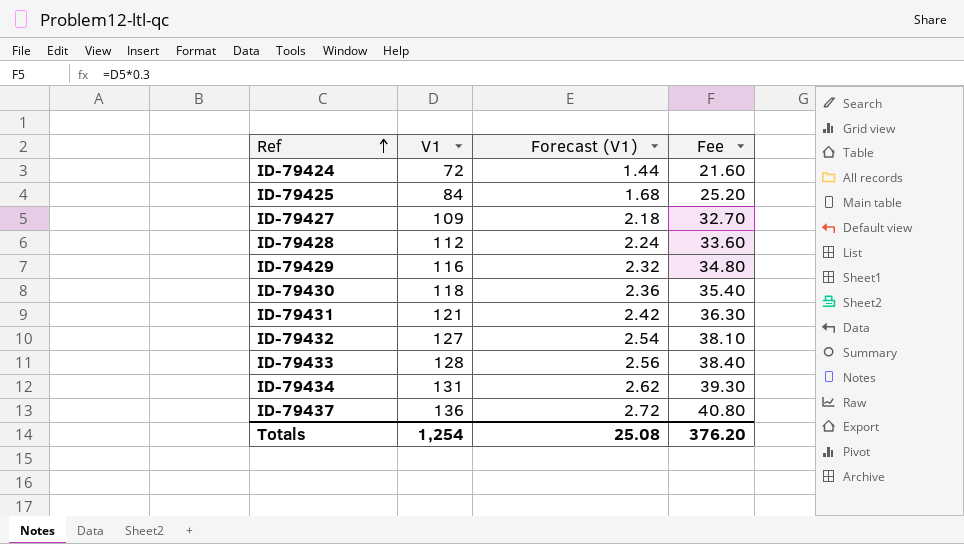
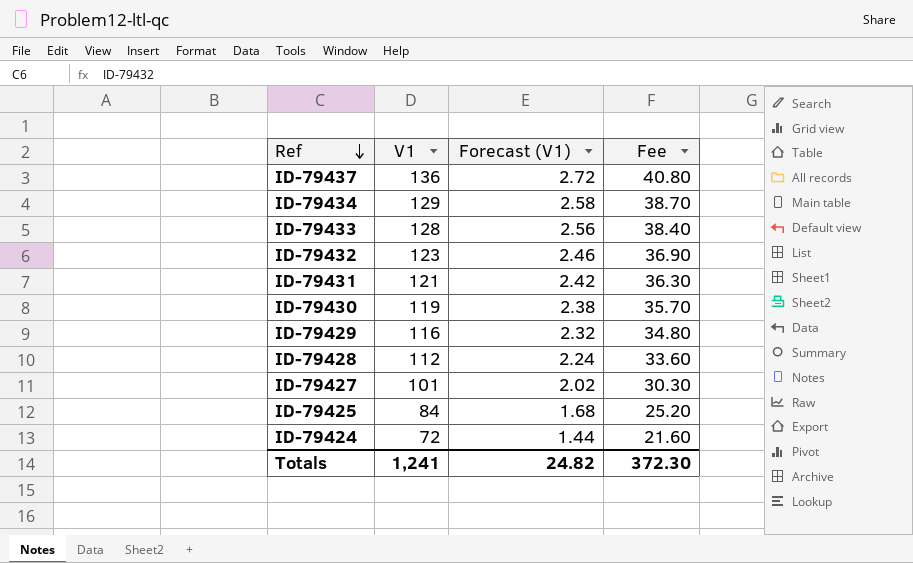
row order: Ref ascending -> Ref descending
ID-79434 | V1: 131 -> 129
ID-79434 | Forecast (V1): 2.62 -> 2.58
ID-79434 | Fee: 39.30 -> 38.70
ID-79432 | V1: 127 -> 123
ID-79432 | Forecast (V1): 2.54 -> 2.46
ID-79432 | Fee: 38.10 -> 36.90
ID-79430 | V1: 118 -> 119
ID-79430 | Forecast (V1): 2.36 -> 2.38
ID-79430 | Fee: 35.40 -> 35.70
ID-79427 | V1: 109 -> 101
ID-79427 | Forecast (V1): 2.18 -> 2.02
ID-79427 | Fee: 32.70 -> 30.30
Totals | V1: 1,254 -> 1,241
Totals | Forecast (V1): 25.08 -> 24.82
Totals | Fee: 376.20 -> 372.30

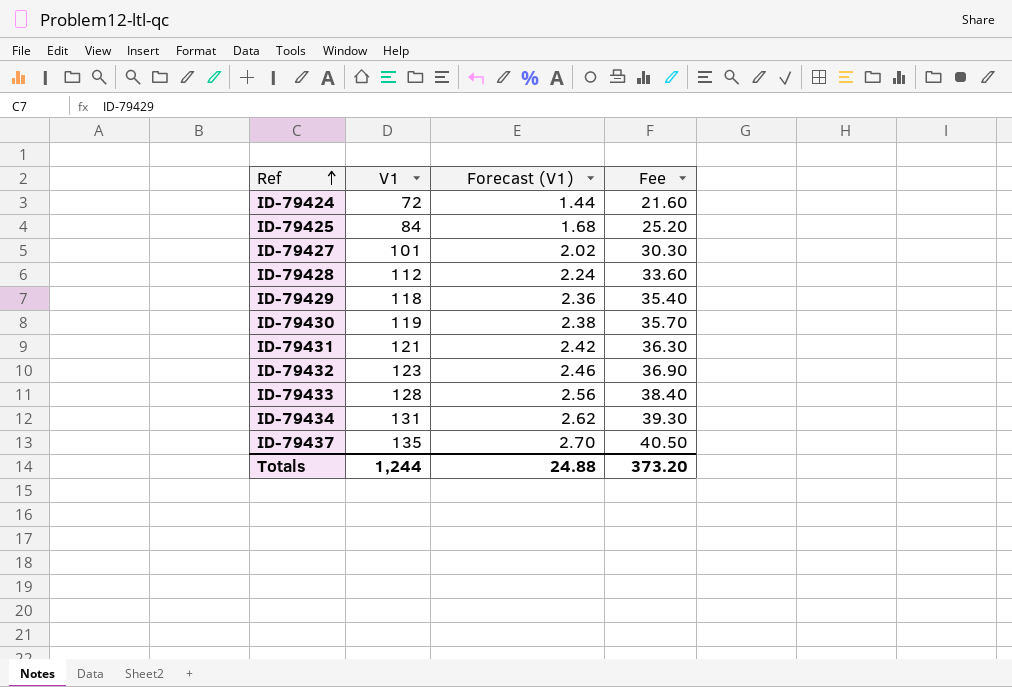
row order: Ref descending -> Ref ascending
ID-79429 | V1: 116 -> 118
ID-79429 | Forecast (V1): 2.32 -> 2.36
ID-79429 | Fee: 34.80 -> 35.40
ID-79434 | V1: 129 -> 131
ID-79434 | Forecast (V1): 2.58 -> 2.62
ID-79434 | Fee: 38.70 -> 39.30
ID-79437 | V1: 136 -> 135
ID-79437 | Forecast (V1): 2.72 -> 2.70
ID-79437 | Fee: 40.80 -> 40.50
Totals | V1: 1,241 -> 1,244
Totals | Forecast (V1): 24.82 -> 24.88
Totals | Fee: 372.30 -> 373.20

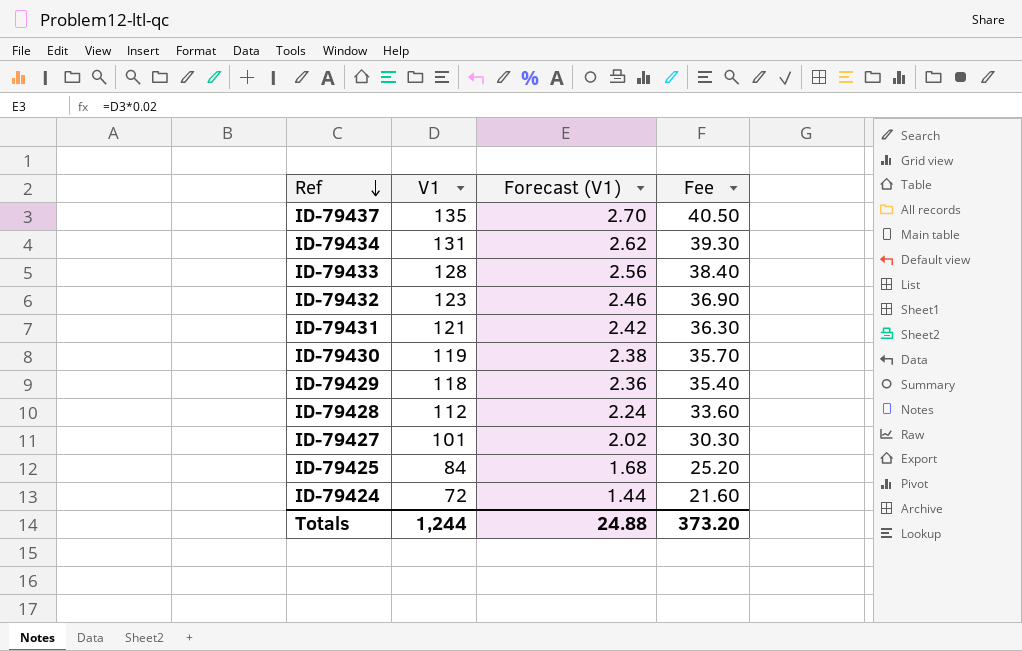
row order: Ref ascending -> Ref descending

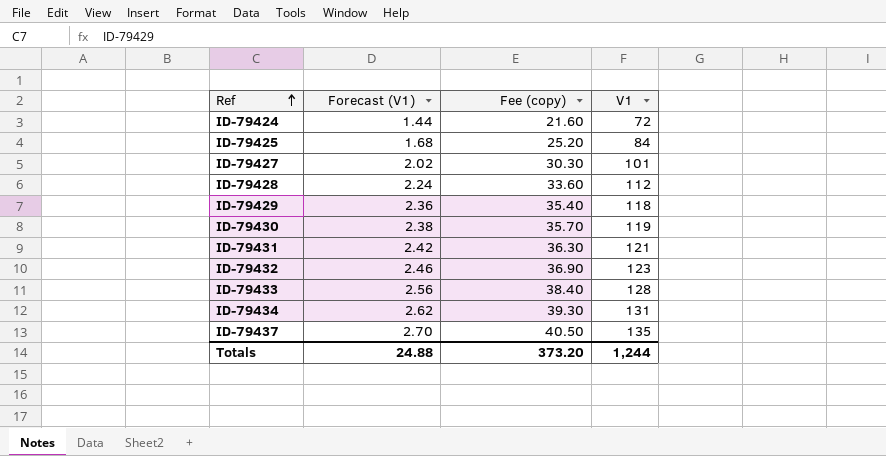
row order: Ref descending -> Ref ascending
column name: Fee -> Fee (copy)
column V1 | position: 2 -> 4

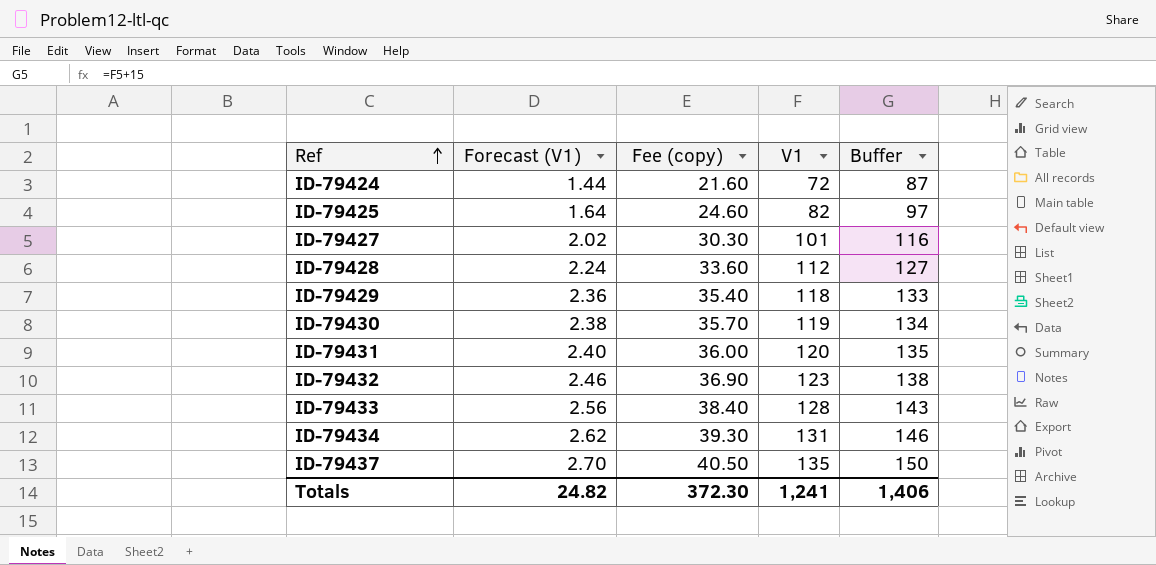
column Buffer | formula: none -> [V1] + 15
ID-79425 | Forecast (V1): 1.68 -> 1.64
ID-79425 | Fee (copy): 25.20 -> 24.60
ID-79425 | V1: 84 -> 82
ID-79431 | Forecast (V1): 2.42 -> 2.40
ID-79431 | Fee (copy): 36.30 -> 36.00
ID-79431 | V1: 121 -> 120
Totals | Forecast (V1): 24.88 -> 24.82
Totals | Fee (copy): 373.20 -> 372.30
Totals | V1: 1,244 -> 1,241

